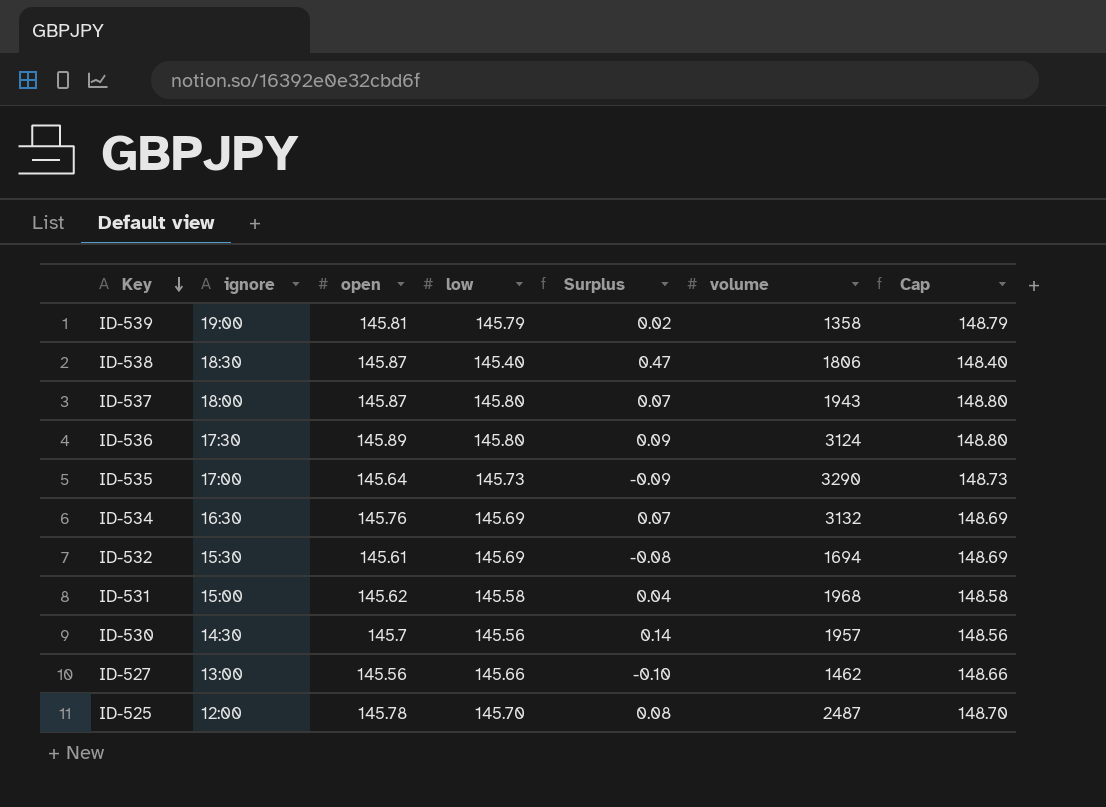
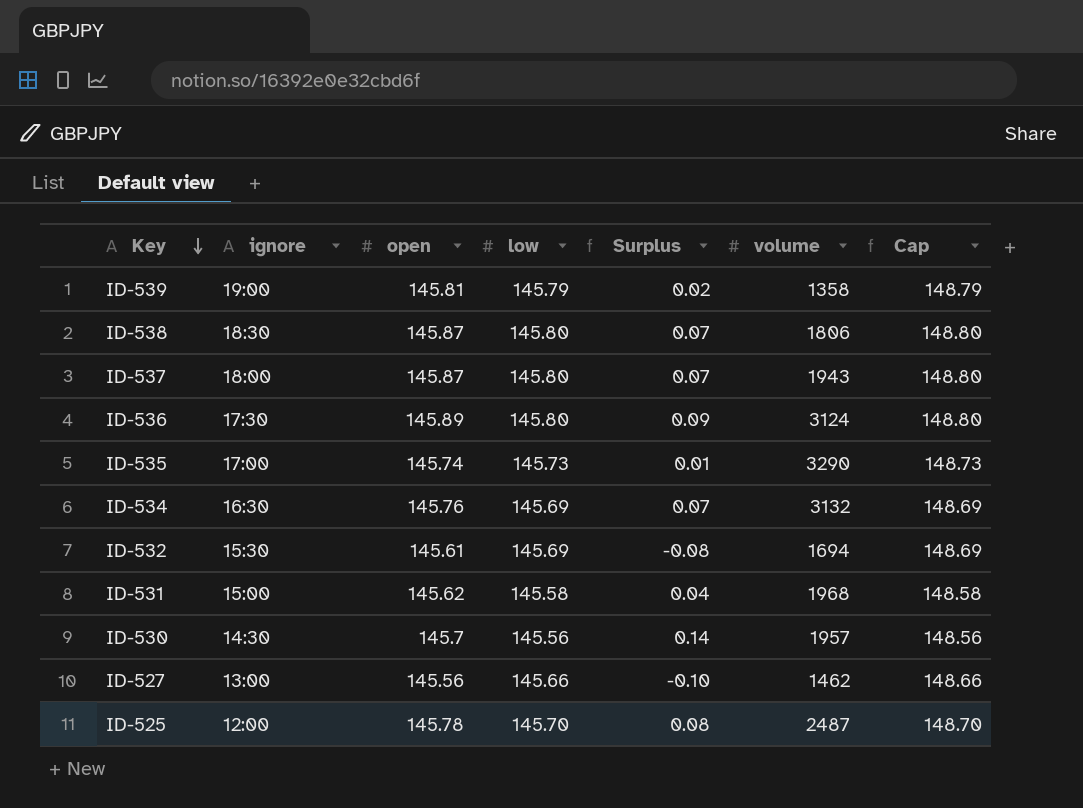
ID-538 | low: 145.40 -> 145.80
ID-538 | Surplus: 0.47 -> 0.07
ID-538 | Cap: 148.40 -> 148.80
ID-535 | open: 145.64 -> 145.74
ID-535 | Surplus: -0.09 -> 0.01

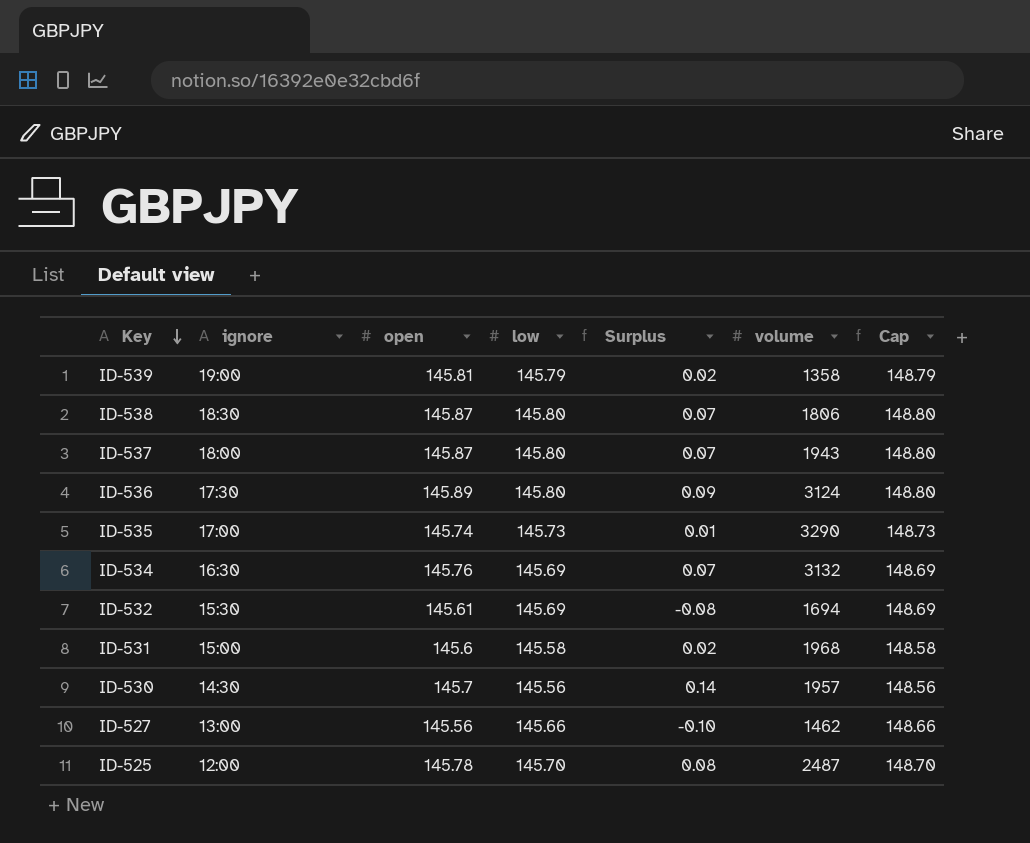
ID-531 | open: 145.62 -> 145.6
ID-531 | Surplus: 0.04 -> 0.02

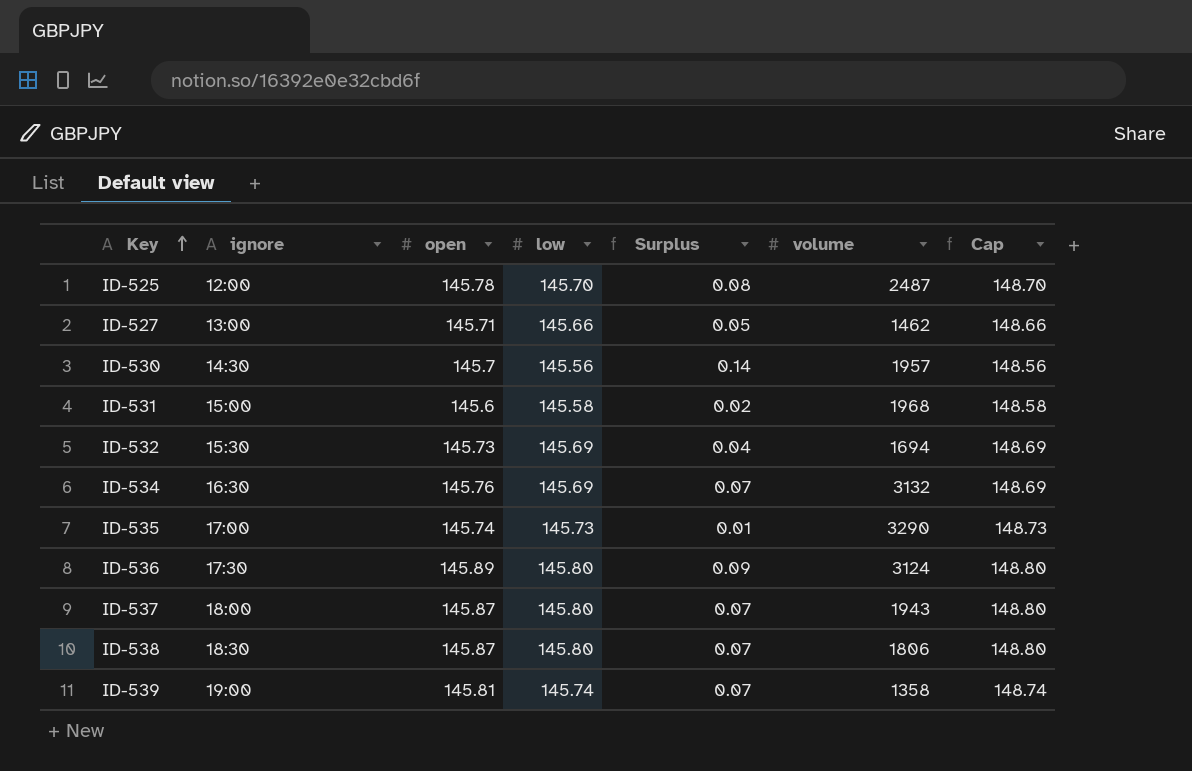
row order: Key descending -> Key ascending
ID-527 | open: 145.56 -> 145.71
ID-527 | Surplus: -0.10 -> 0.05
ID-532 | open: 145.61 -> 145.73
ID-532 | Surplus: -0.08 -> 0.04
ID-539 | low: 145.79 -> 145.74
ID-539 | Surplus: 0.02 -> 0.07
ID-539 | Cap: 148.79 -> 148.74

